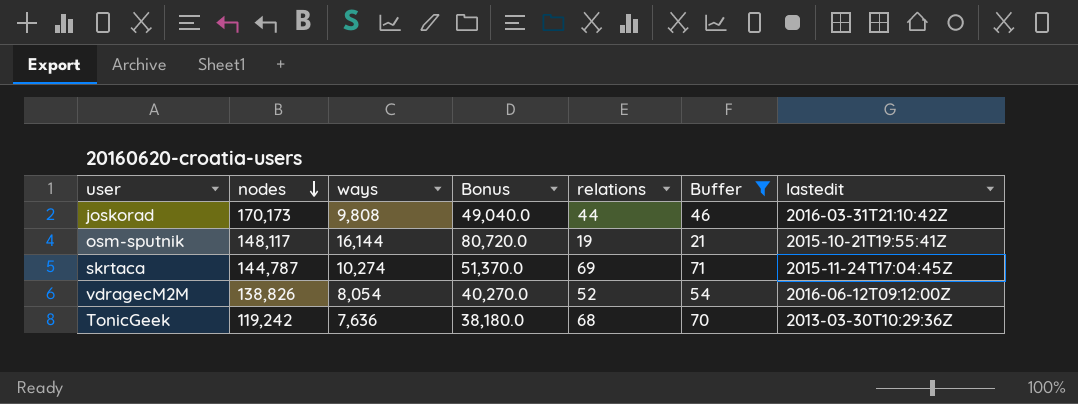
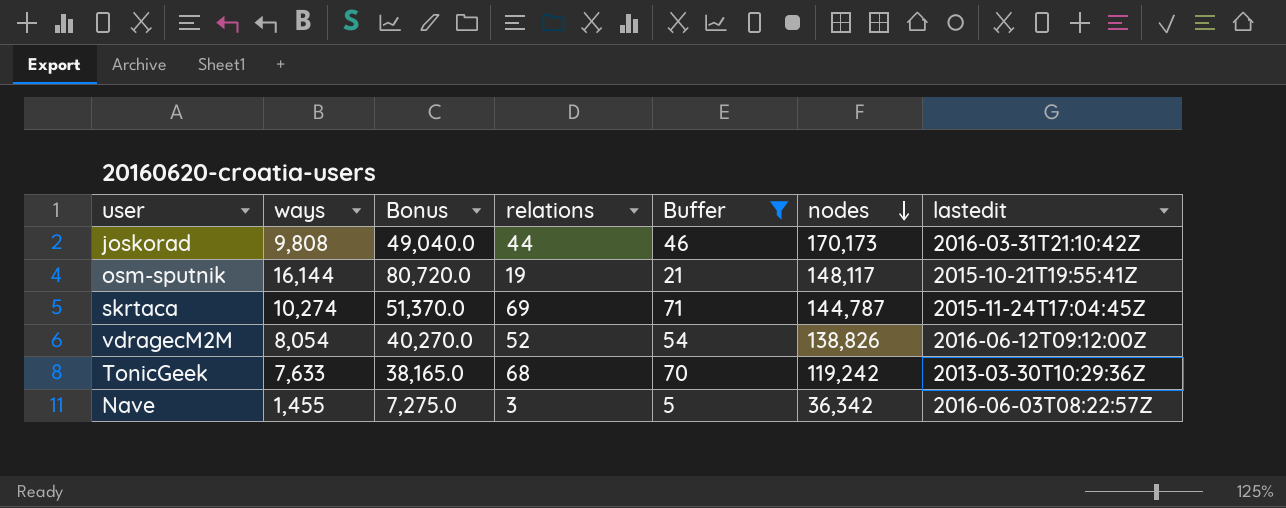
column nodes | position: 2 -> 6
TonicGeek | ways: 7,636 -> 7,633
TonicGeek | Bonus: 38,180.0 -> 38,165.0
row Nave: none -> 1,455 | 7,275.0 | 3 | 5 | 36,342 | 2016-06-03T08:22:57Z

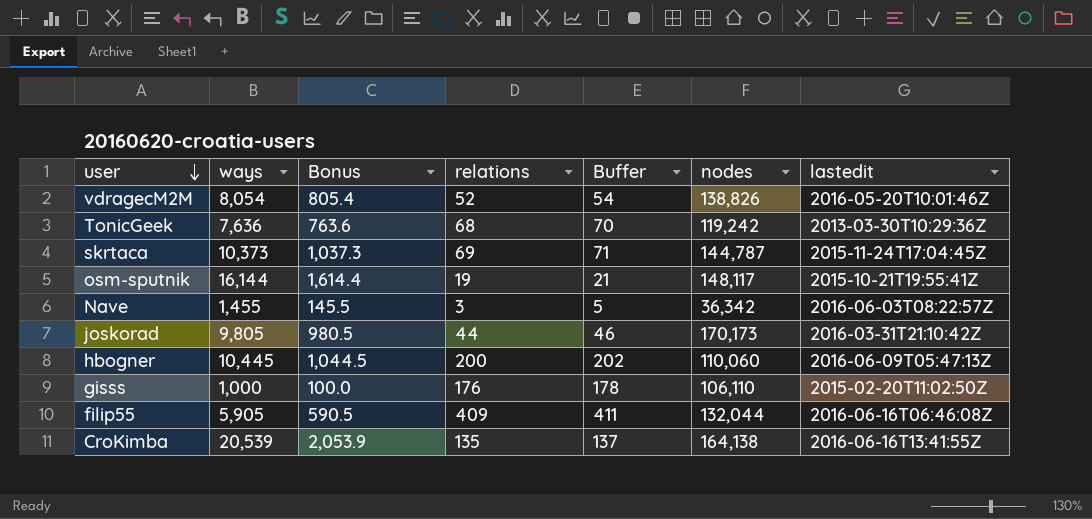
filter: Buffer <= 71 -> none
row order: nodes descending -> user descending
column Bonus | formula: [ways] * 5 -> [ways] * 0.1
vdragecM2M | lastedit: 2016-06-12T09:12:00Z -> 2016-05-20T10:01:46Z
TonicGeek | ways: 7,633 -> 7,636
skrtaca | ways: 10,274 -> 10,373
joskorad | ways: 9,808 -> 9,805

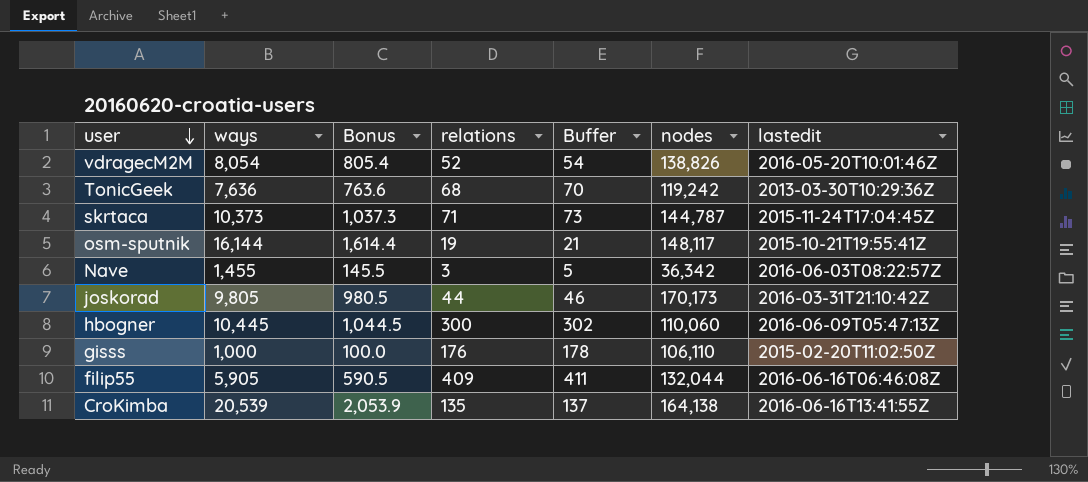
skrtaca | relations: 69 -> 71
skrtaca | Buffer: 71 -> 73
hbogner | relations: 200 -> 300
hbogner | Buffer: 202 -> 302

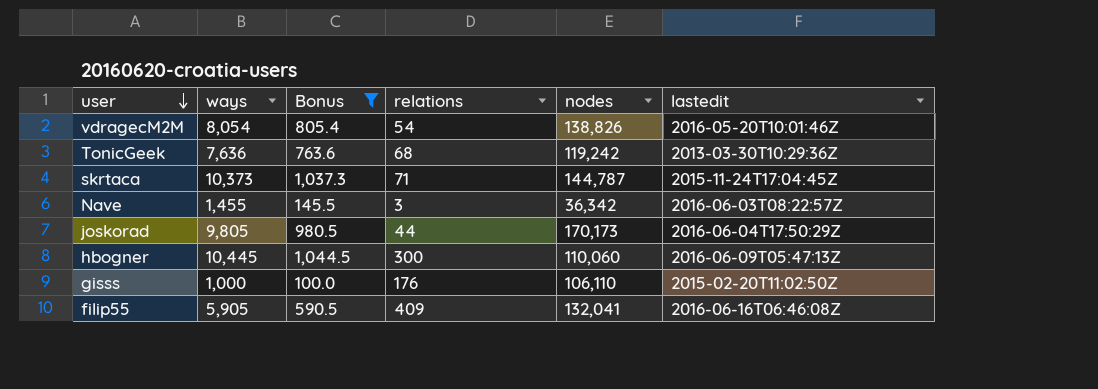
filter: none -> Bonus <= 1,044.5
column Buffer | formula: [relations] + 2 -> none
vdragecM2M | relations: 52 -> 54
joskorad | lastedit: 2016-03-31T21:10:42Z -> 2016-06-04T17:50:29Z
filip55 | nodes: 132,044 -> 132,041

